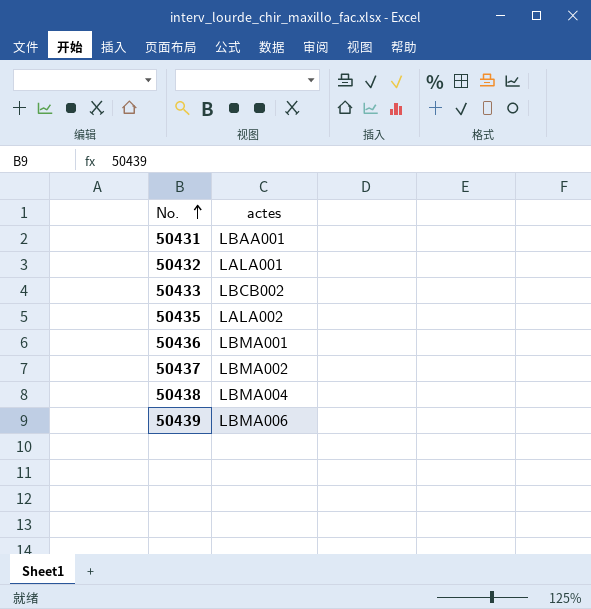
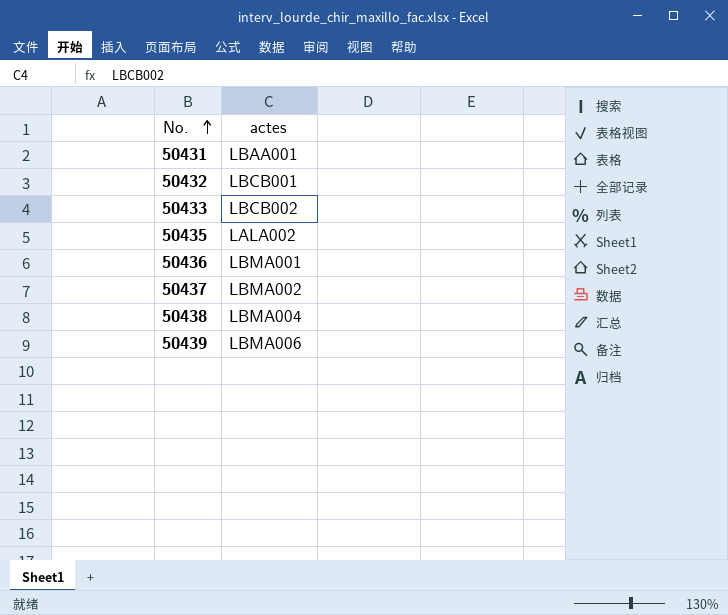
50432 | actes: LALA001 -> LBCB001

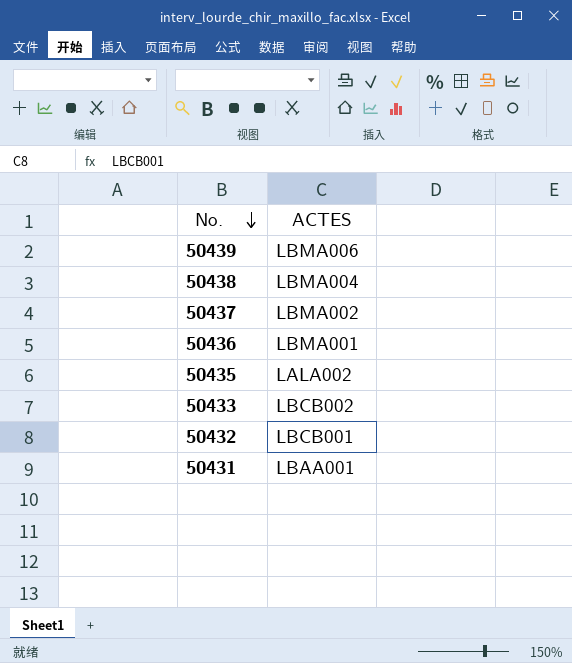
row order: No. ascending -> No. descending
column name: actes -> ACTES

